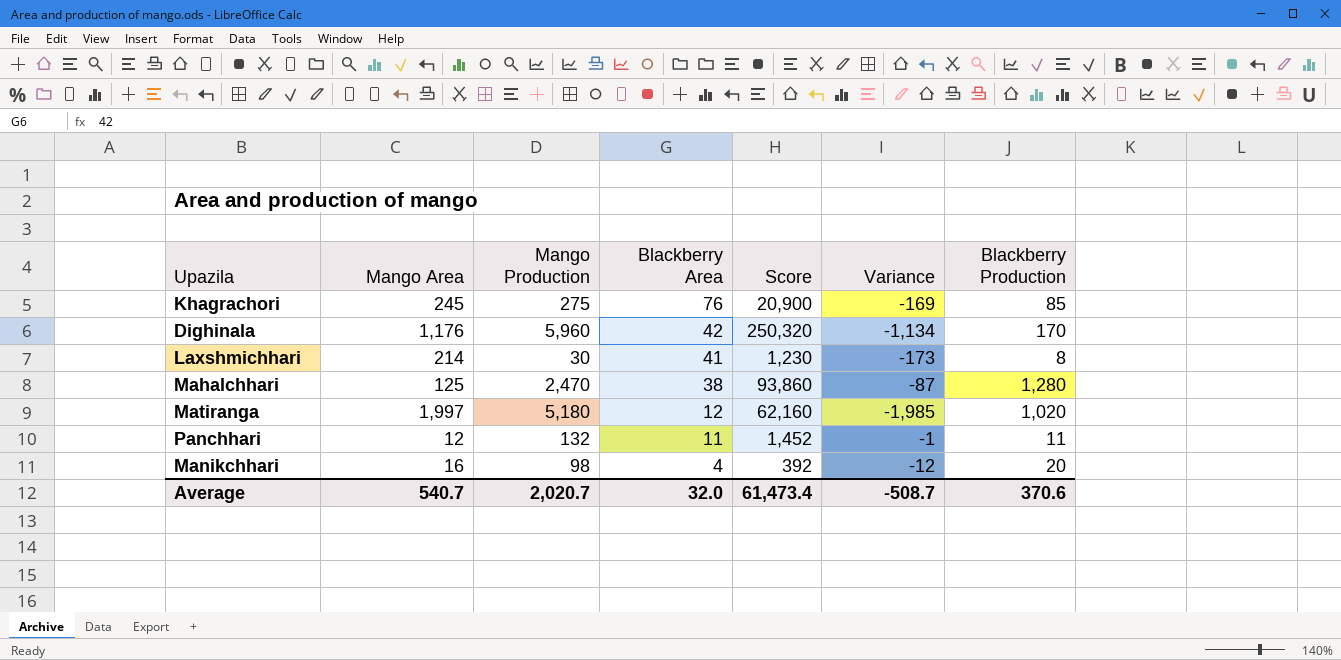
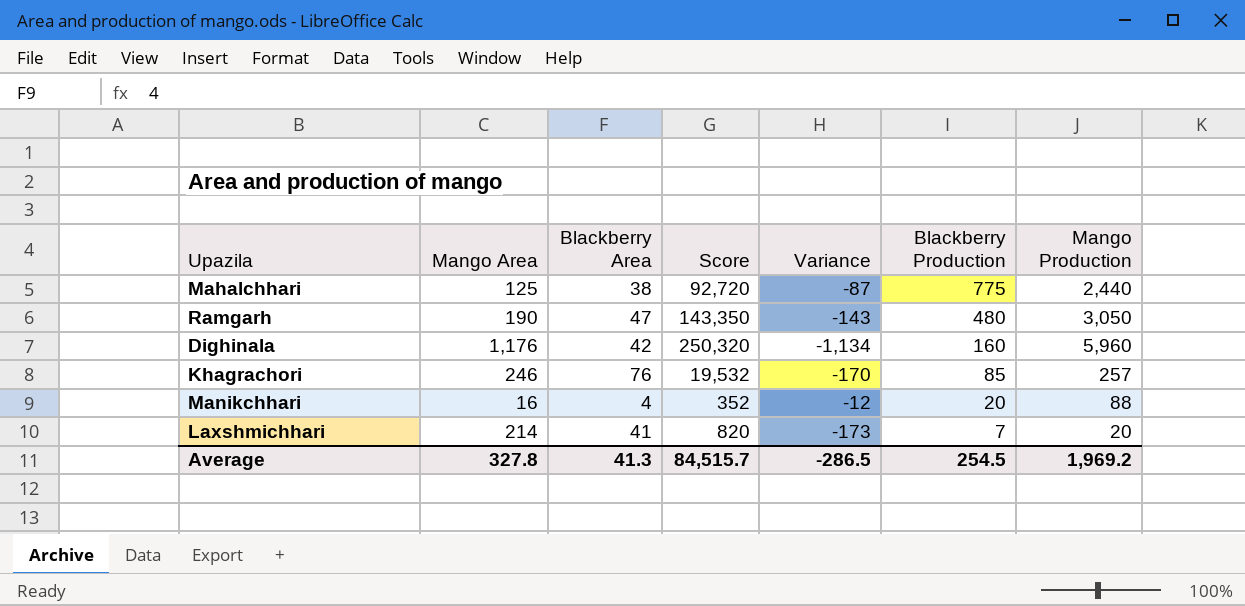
row order: Blackberry Area descending -> Blackberry Production descending
column Mango Production | position: 3 -> 7
row Matiranga: 1,997 | 5,180 | 12 | 62,160 | -1,985 | 1,020 -> none
row Panchhari: 12 | 132 | 11 | 1,452 | -1 | 11 -> none
Mahalchhari | Score: 93,860 -> 92,720
Mahalchhari | Blackberry Production: 1,280 -> 775
Mahalchhari | Mango Production: 2,470 -> 2,440
row Ramgarh: none -> 190 | 47 | 143,350 | -143 | 480 | 3,050
Dighinala | Blackberry Production: 170 -> 160
Khagrachori | Mango Area: 245 -> 246
Khagrachori | Score: 20,900 -> 19,532
Khagrachori | Variance: -169 -> -170
Khagrachori | Mango Production: 275 -> 257
Manikchhari | Score: 392 -> 352
Manikchhari | Mango Production: 98 -> 88
Laxshmichhari | Score: 1,230 -> 820
Laxshmichhari | Blackberry Production: 8 -> 7
Laxshmichhari | Mango Production: 30 -> 20
Average | Mango Area: 540.7 -> 327.8
Average | Blackberry Area: 32.0 -> 41.3
Average | Score: 61,473.4 -> 84,515.7
Average | Variance: -508.7 -> -286.5
Average | Blackberry Production: 370.6 -> 254.5
Average | Mango Production: 2,020.7 -> 1,969.2

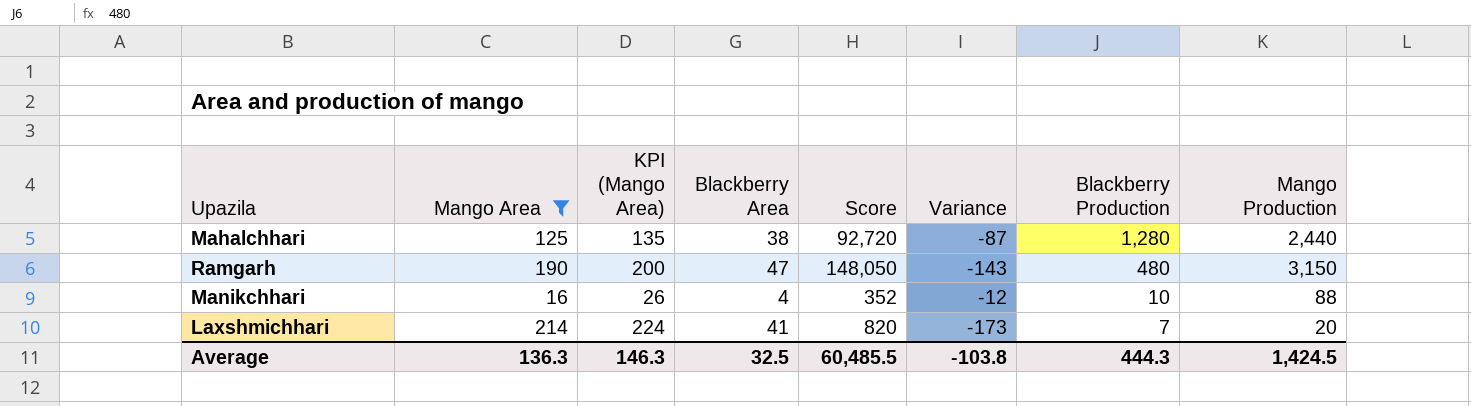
filter: none -> Mango Area <= 214
column KPI (Mango Area) | formula: none -> [Mango Area] + 10
Mahalchhari | Blackberry Production: 775 -> 1,280
Ramgarh | Score: 143,350 -> 148,050
Ramgarh | Mango Production: 3,050 -> 3,150
Manikchhari | Blackberry Production: 20 -> 10
Average | Mango Area: 327.8 -> 136.3
Average | Blackberry Area: 41.3 -> 32.5
Average | Score: 84,515.7 -> 60,485.5
Average | Variance: -286.5 -> -103.8
Average | Blackberry Production: 254.5 -> 444.3
Average | Mango Production: 1,969.2 -> 1,424.5

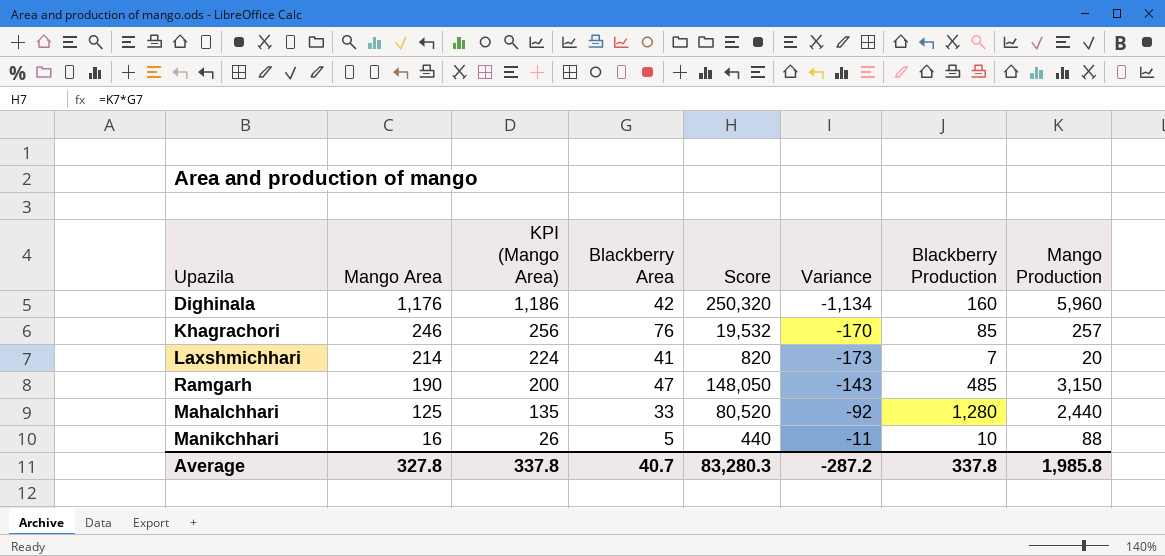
filter: Mango Area <= 214 -> none
row order: Blackberry Production descending -> Mango Area descending
Ramgarh | Blackberry Production: 480 -> 485
Mahalchhari | Blackberry Area: 38 -> 33
Mahalchhari | Score: 92,720 -> 80,520
Mahalchhari | Variance: -87 -> -92
Manikchhari | Blackberry Area: 4 -> 5
Manikchhari | Score: 352 -> 440
Manikchhari | Variance: -12 -> -11
Average | Mango Area: 136.3 -> 327.8
Average | KPI (Mango Area): 146.3 -> 337.8
Average | Blackberry Area: 32.5 -> 40.7
Average | Score: 60,485.5 -> 83,280.3
Average | Variance: -103.8 -> -287.2
Average | Blackberry Production: 444.3 -> 337.8
Average | Mango Production: 1,424.5 -> 1,985.8

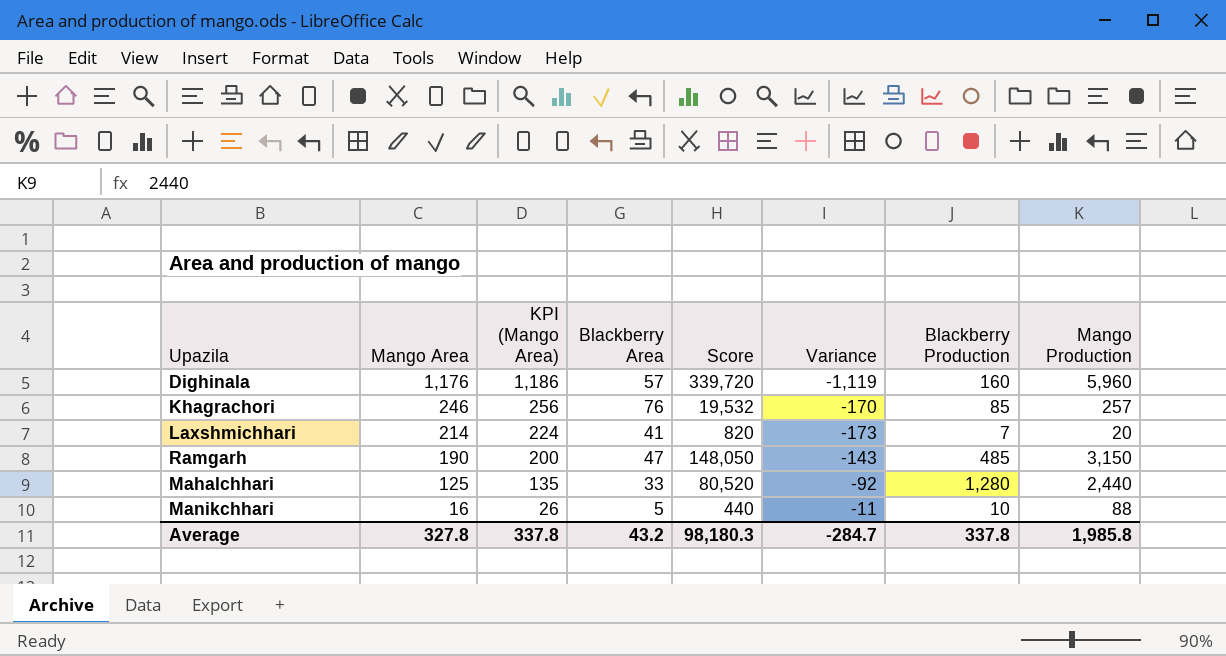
Dighinala | Blackberry Area: 42 -> 57
Dighinala | Score: 250,320 -> 339,720
Dighinala | Variance: -1,134 -> -1,119
Average | Blackberry Area: 40.7 -> 43.2
Average | Score: 83,280.3 -> 98,180.3
Average | Variance: -287.2 -> -284.7

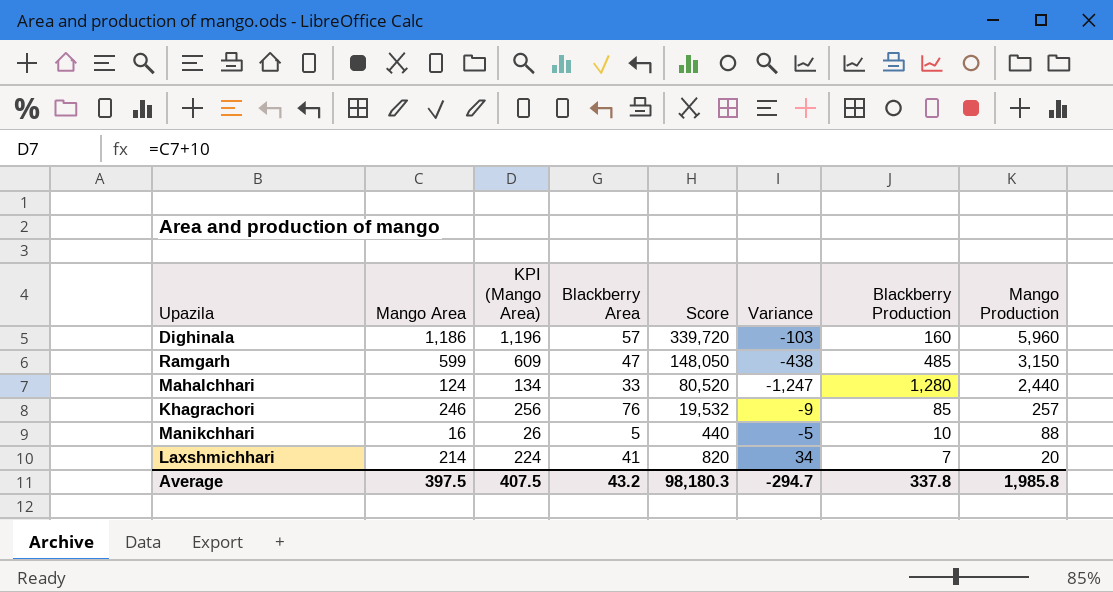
row order: Mango Area descending -> Mango Production descending
column Variance | formula: [Blackberry Area] - [Mango Area] -> [Blackberry Area] - [Blackberry Production]
Dighinala | Mango Area: 1,176 -> 1,186
Dighinala | KPI (Mango Area): 1,186 -> 1,196
Ramgarh | Mango Area: 190 -> 599
Ramgarh | KPI (Mango Area): 200 -> 609
Mahalchhari | Mango Area: 125 -> 124
Mahalchhari | KPI (Mango Area): 135 -> 134
Average | Mango Area: 327.8 -> 397.5
Average | KPI (Mango Area): 337.8 -> 407.5
Average | Variance: -284.7 -> -294.7

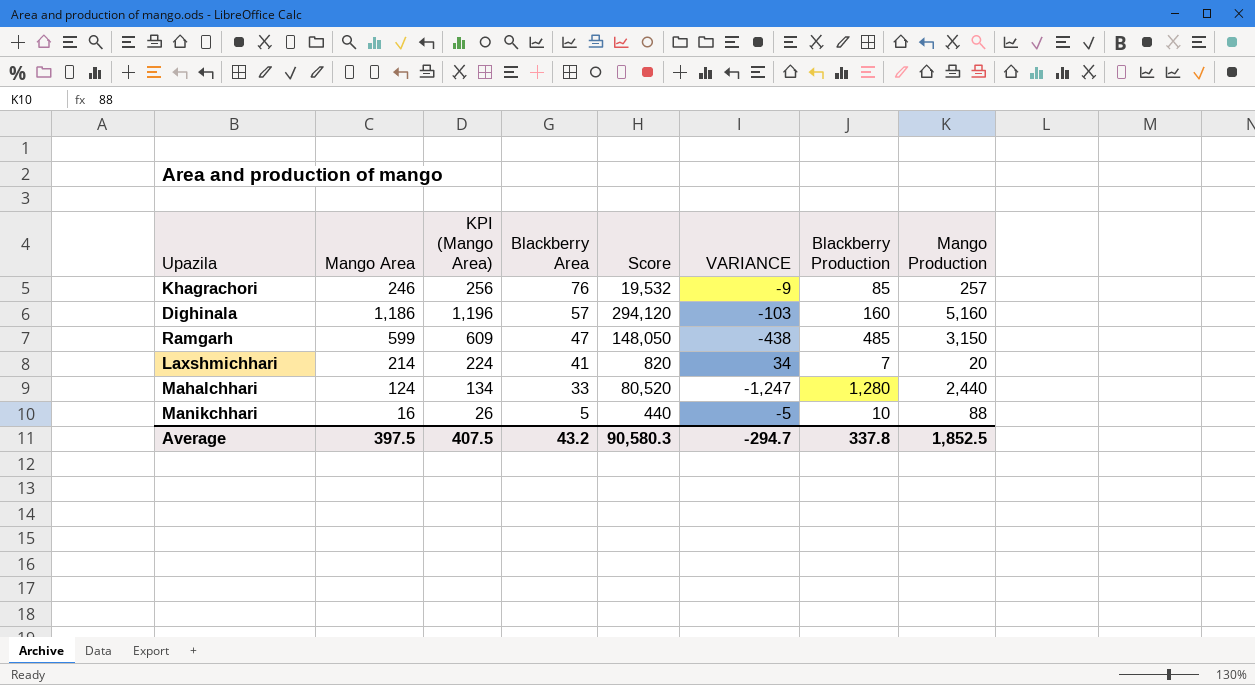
row order: Mango Production descending -> Blackberry Area descending
column name: Variance -> VARIANCE
Dighinala | Score: 339,720 -> 294,120
Dighinala | Mango Production: 5,960 -> 5,160
Average | Score: 98,180.3 -> 90,580.3
Average | Mango Production: 1,985.8 -> 1,852.5

